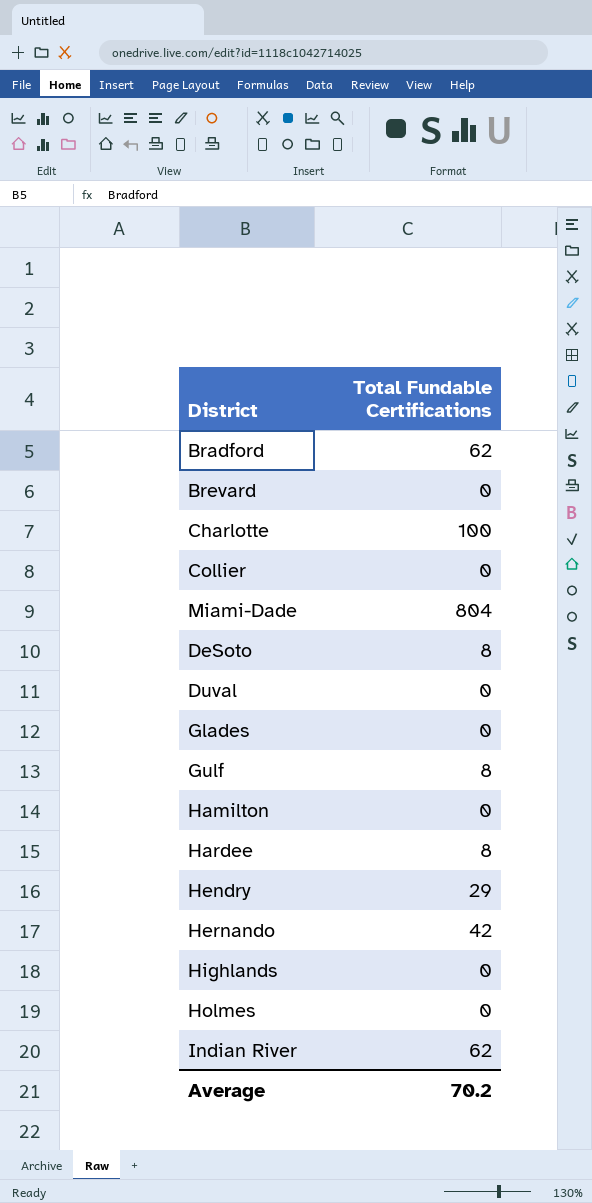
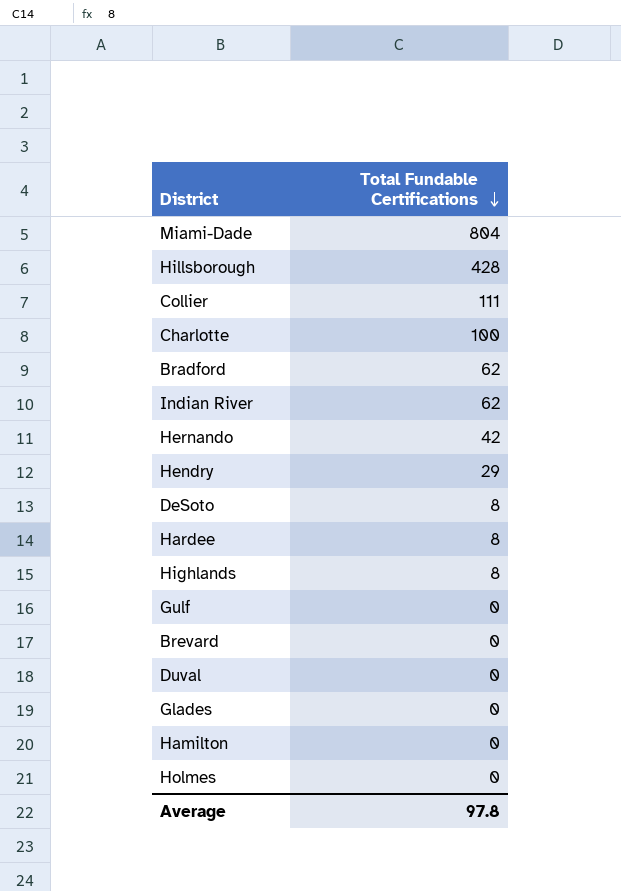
row order: none -> Total Fundable Certifications descending
row Hillsborough: none -> 428
Collier | Total Fundable Certifications: 0 -> 111
Highlands | Total Fundable Certifications: 0 -> 8
Gulf | Total Fundable Certifications: 8 -> 0
Average | Total Fundable Certifications: 70.2 -> 97.8

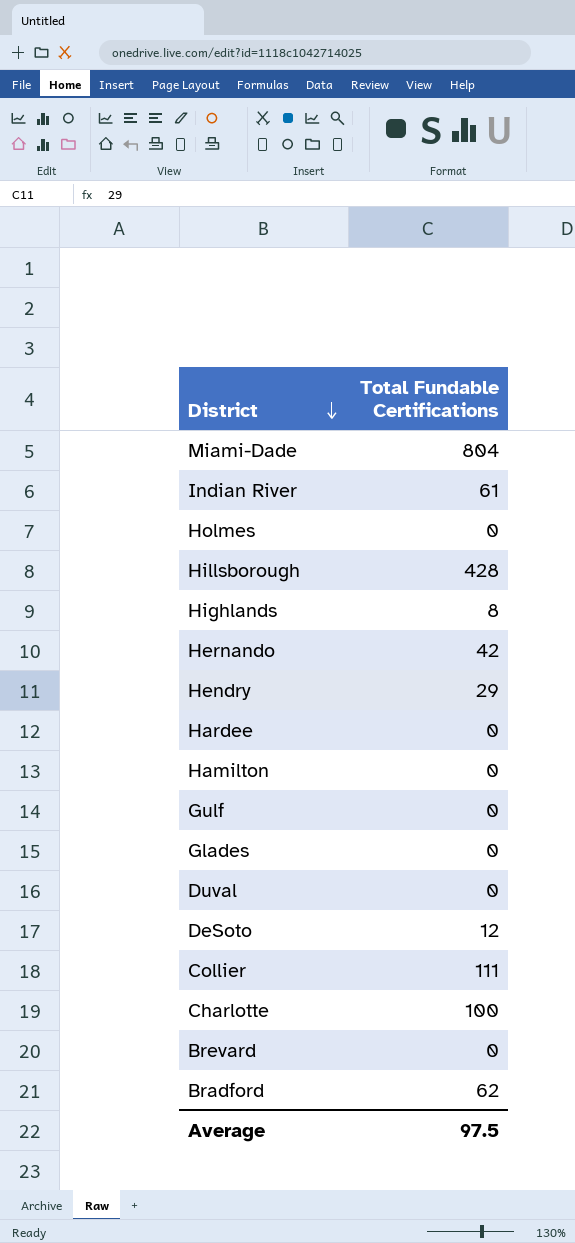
row order: Total Fundable Certifications descending -> District descending
Indian River | Total Fundable Certifications: 62 -> 61
Hardee | Total Fundable Certifications: 8 -> 0
DeSoto | Total Fundable Certifications: 8 -> 12
Average | Total Fundable Certifications: 97.8 -> 97.5

